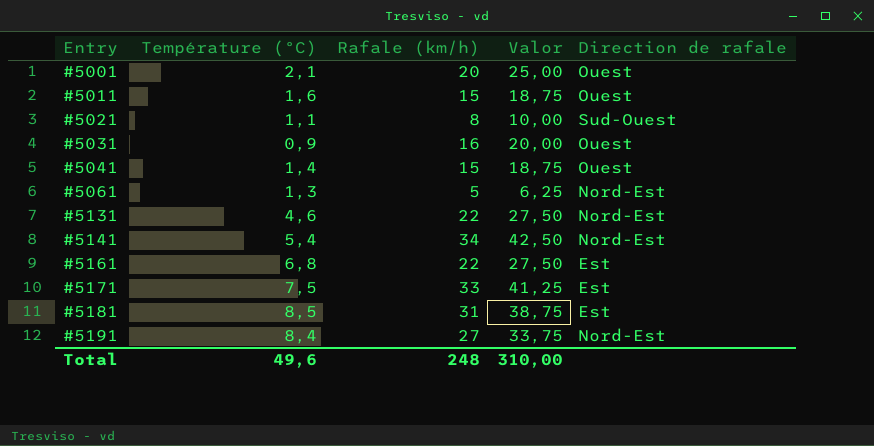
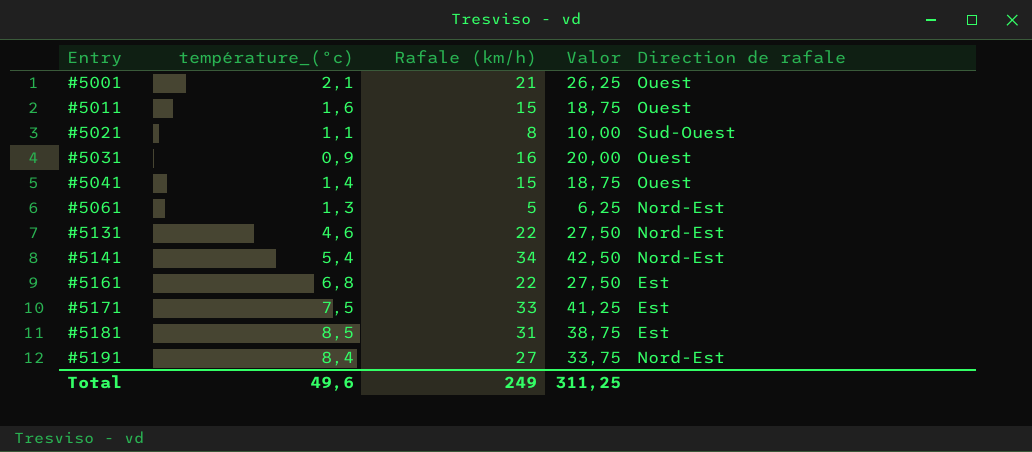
column name: Température (ºC) -> température_(ºc)
#5001 | Rafale (km/h): 20 -> 21
#5001 | Valor: 25,00 -> 26,25
Total | Rafale (km/h): 248 -> 249
Total | Valor: 310,00 -> 311,25

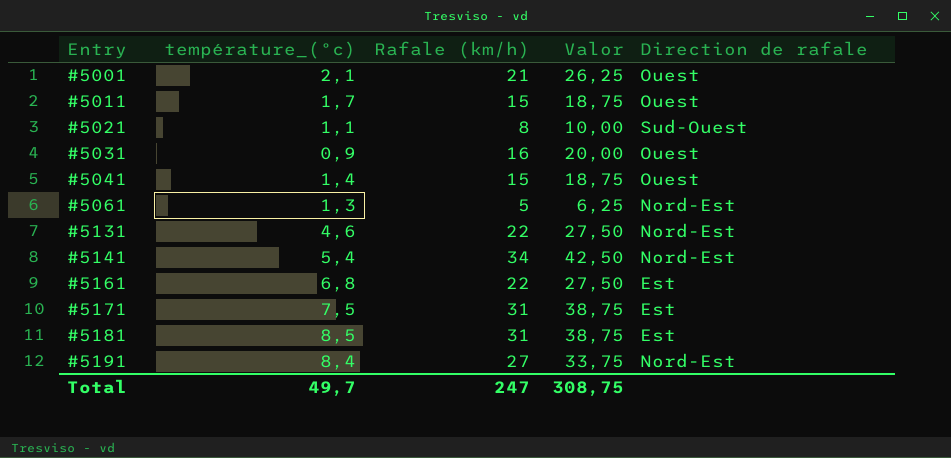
#5011 | température_(ºc): 1,6 -> 1,7
#5171 | Rafale (km/h): 33 -> 31
#5171 | Valor: 41,25 -> 38,75
Total | température_(ºc): 49,6 -> 49,7
Total | Rafale (km/h): 249 -> 247
Total | Valor: 311,25 -> 308,75

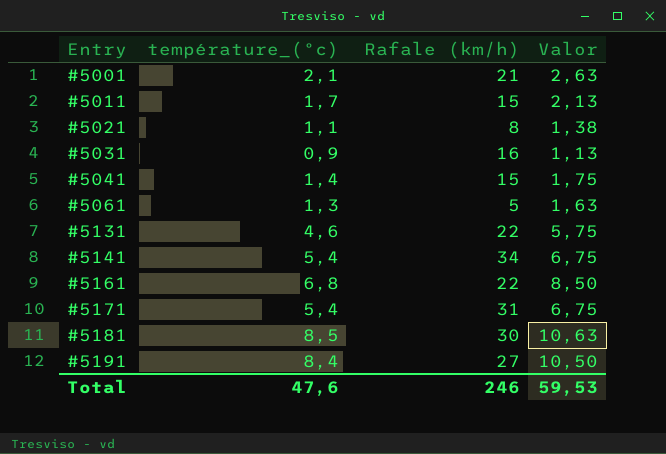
column Direction de rafale | position: 5 -> none
column Valor | formula: [Rafale (km/h)] * 1,25 -> [température_(ºc)] * 1,25
#5171 | température_(ºc): 7,5 -> 5,4
#5181 | Rafale (km/h): 31 -> 30
Total | température_(ºc): 49,7 -> 47,6
Total | Rafale (km/h): 247 -> 246
Total | Valor: 308,75 -> 59,53

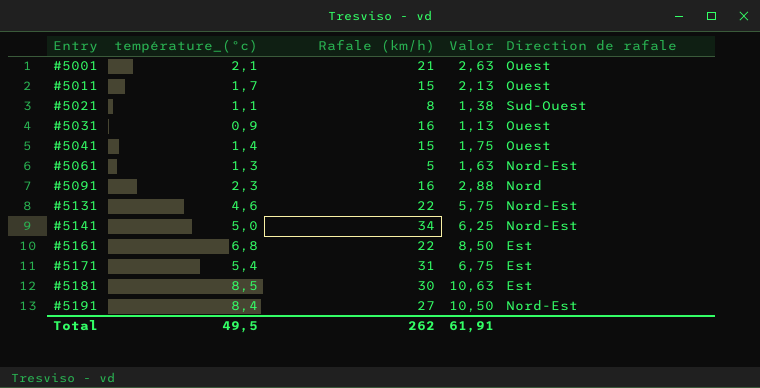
column Direction de rafale | position: none -> 5
row #5091: none -> 2,3 | 16 | 2,88 | Nord
#5141 | température_(ºc): 5,4 -> 5,0
#5141 | Valor: 6,75 -> 6,25
Total | température_(ºc): 47,6 -> 49,5
Total | Rafale (km/h): 246 -> 262
Total | Valor: 59,53 -> 61,91

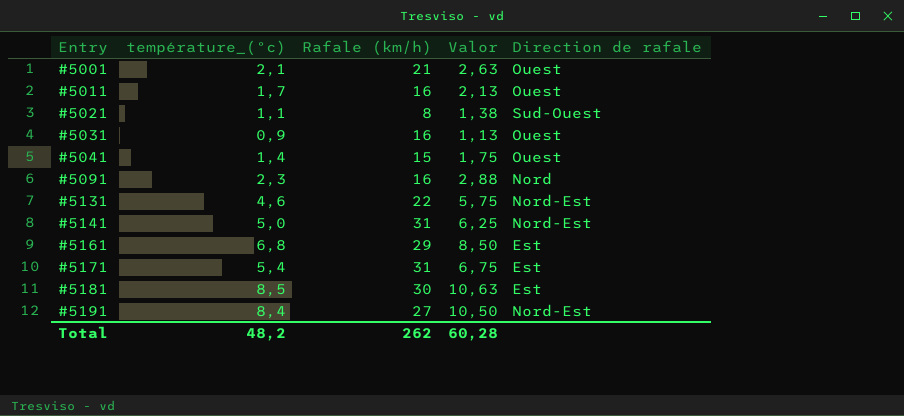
row #5061: 1,3 | 5 | 1,63 | Nord-Est -> none
#5011 | Rafale (km/h): 15 -> 16
#5141 | Rafale (km/h): 34 -> 31
#5161 | Rafale (km/h): 22 -> 29
Total | température_(ºc): 49,5 -> 48,2
Total | Valor: 61,91 -> 60,28

